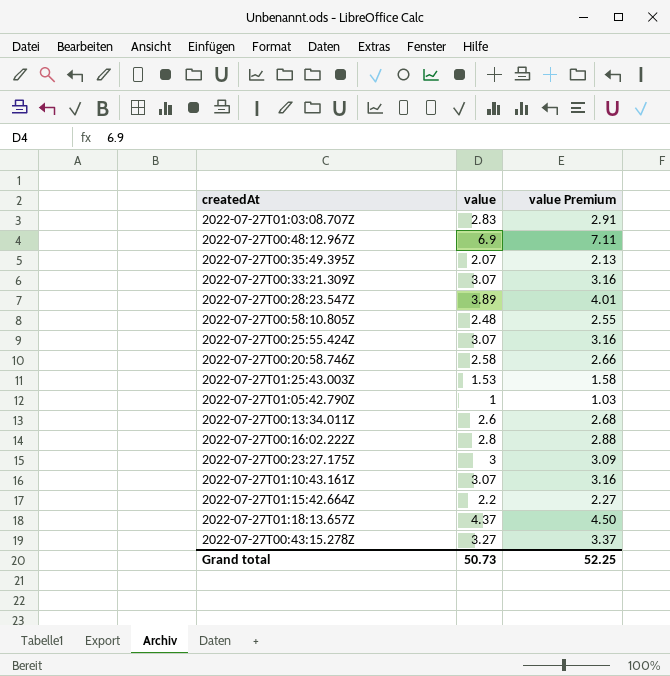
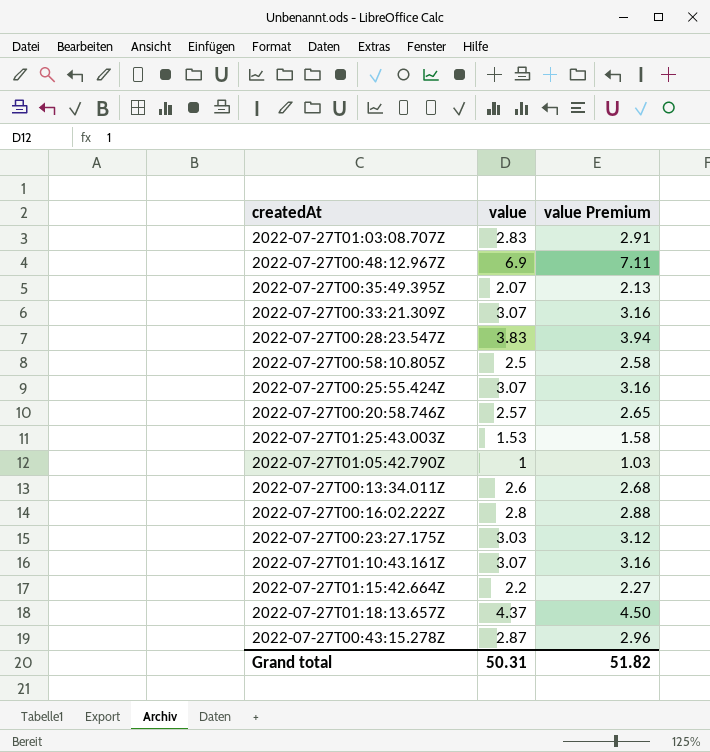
2022-07-27T00:28:23.547Z | value: 3.89 -> 3.83
2022-07-27T00:28:23.547Z | value Premium: 4.01 -> 3.94
2022-07-27T00:58:10.805Z | value: 2.48 -> 2.5
2022-07-27T00:58:10.805Z | value Premium: 2.55 -> 2.58
2022-07-27T00:20:58.746Z | value: 2.58 -> 2.57
2022-07-27T00:20:58.746Z | value Premium: 2.66 -> 2.65
2022-07-27T00:23:27.175Z | value: 3 -> 3.03
2022-07-27T00:23:27.175Z | value Premium: 3.09 -> 3.12
2022-07-27T00:43:15.278Z | value: 3.27 -> 2.87
2022-07-27T00:43:15.278Z | value Premium: 3.37 -> 2.96
Grand total | value: 50.73 -> 50.31
Grand total | value Premium: 52.25 -> 51.82

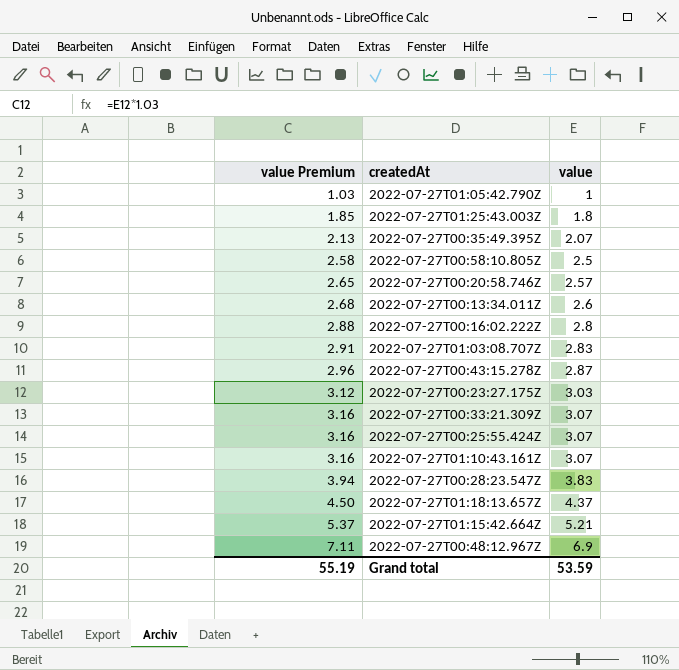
row order: none -> value Premium ascending
column value Premium | position: 3 -> 1
2022-07-27T01:25:43.003Z | value Premium: 1.58 -> 1.85
2022-07-27T01:25:43.003Z | value: 1.53 -> 1.8
2022-07-27T01:15:42.664Z | value Premium: 2.27 -> 5.37
2022-07-27T01:15:42.664Z | value: 2.2 -> 5.21
Grand total | value Premium: 51.82 -> 55.19
Grand total | value: 50.31 -> 53.59

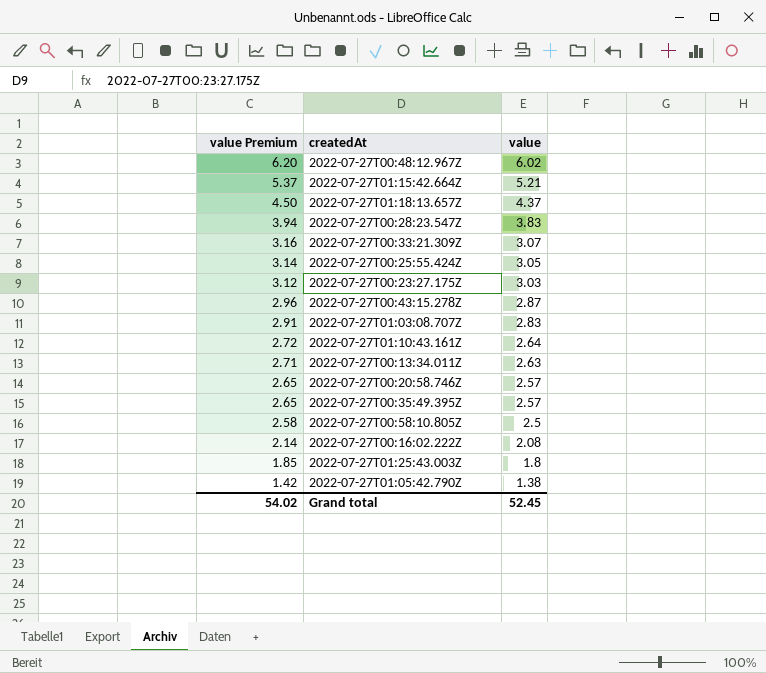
row order: value Premium ascending -> value Premium descending
2022-07-27T00:48:12.967Z | value Premium: 7.11 -> 6.20
2022-07-27T00:48:12.967Z | value: 6.9 -> 6.02
2022-07-27T00:25:55.424Z | value Premium: 3.16 -> 3.14
2022-07-27T00:25:55.424Z | value: 3.07 -> 3.05
2022-07-27T01:10:43.161Z | value Premium: 3.16 -> 2.72
2022-07-27T01:10:43.161Z | value: 3.07 -> 2.64
2022-07-27T00:13:34.011Z | value Premium: 2.68 -> 2.71
2022-07-27T00:13:34.011Z | value: 2.6 -> 2.63
2022-07-27T00:35:49.395Z | value Premium: 2.13 -> 2.65
2022-07-27T00:35:49.395Z | value: 2.07 -> 2.57
2022-07-27T00:16:02.222Z | value Premium: 2.88 -> 2.14
2022-07-27T00:16:02.222Z | value: 2.8 -> 2.08
2022-07-27T01:05:42.790Z | value Premium: 1.03 -> 1.42
2022-07-27T01:05:42.790Z | value: 1 -> 1.38
Grand total | value Premium: 55.19 -> 54.02
Grand total | value: 53.59 -> 52.45

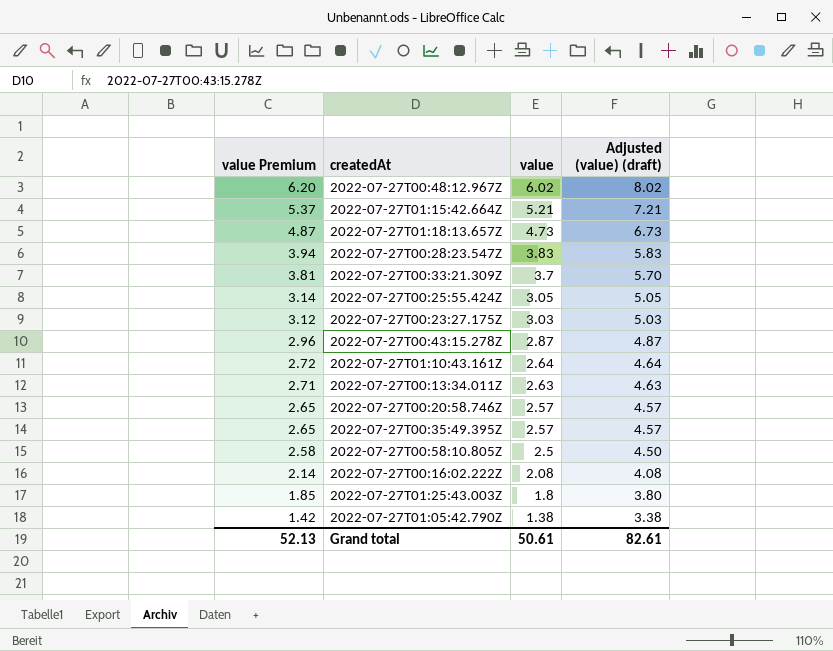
column Adjusted (value) (draft) | formula: none -> [value] + 2
row 2022-07-27T01:03:08.707Z: 2.91 | 2.83 -> none
2022-07-27T01:18:13.657Z | value Premium: 4.50 -> 4.87
2022-07-27T01:18:13.657Z | value: 4.37 -> 4.73
2022-07-27T00:33:21.309Z | value Premium: 3.16 -> 3.81
2022-07-27T00:33:21.309Z | value: 3.07 -> 3.7
Grand total | value Premium: 54.02 -> 52.13
Grand total | value: 52.45 -> 50.61

